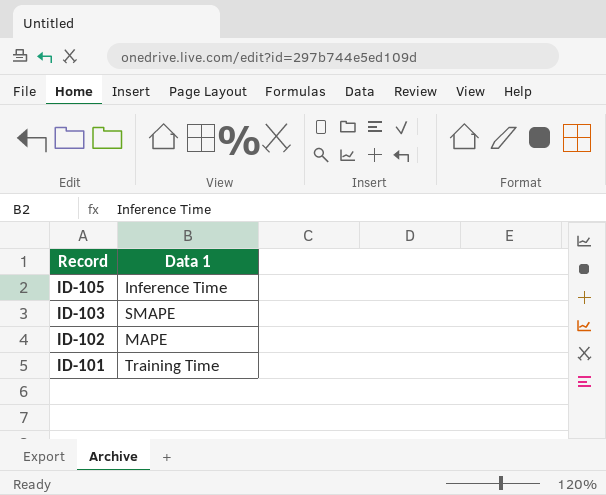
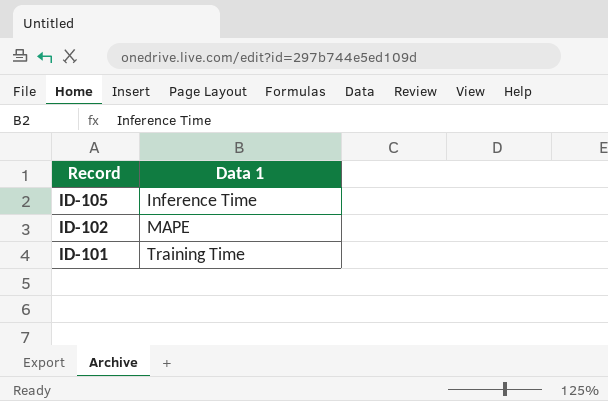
row ID-103: SMAPE -> none

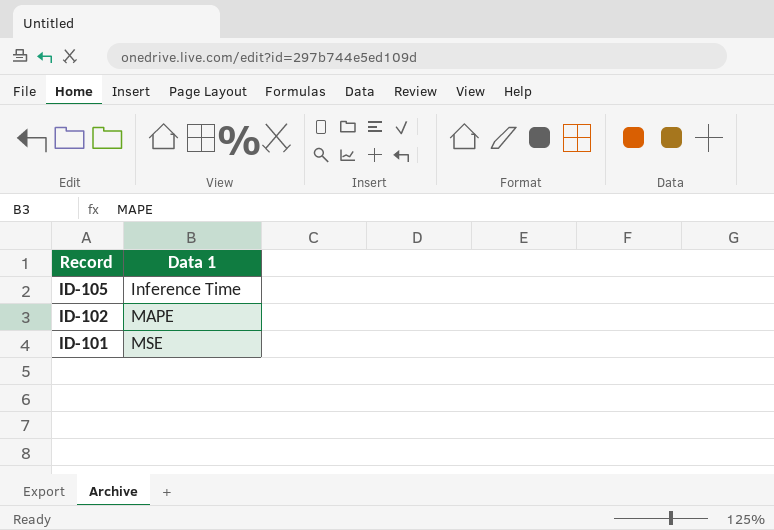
ID-101 | Data 1: Training Time -> MSE

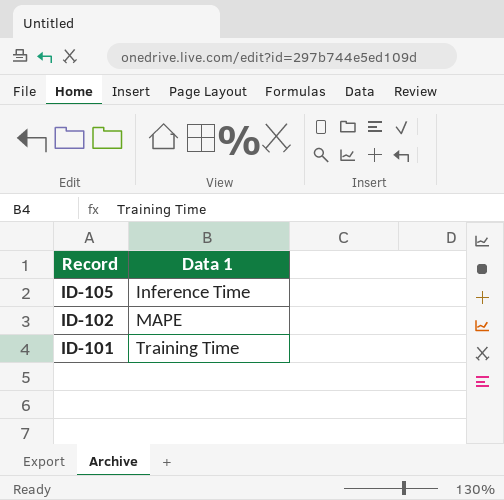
ID-101 | Data 1: MSE -> Training Time

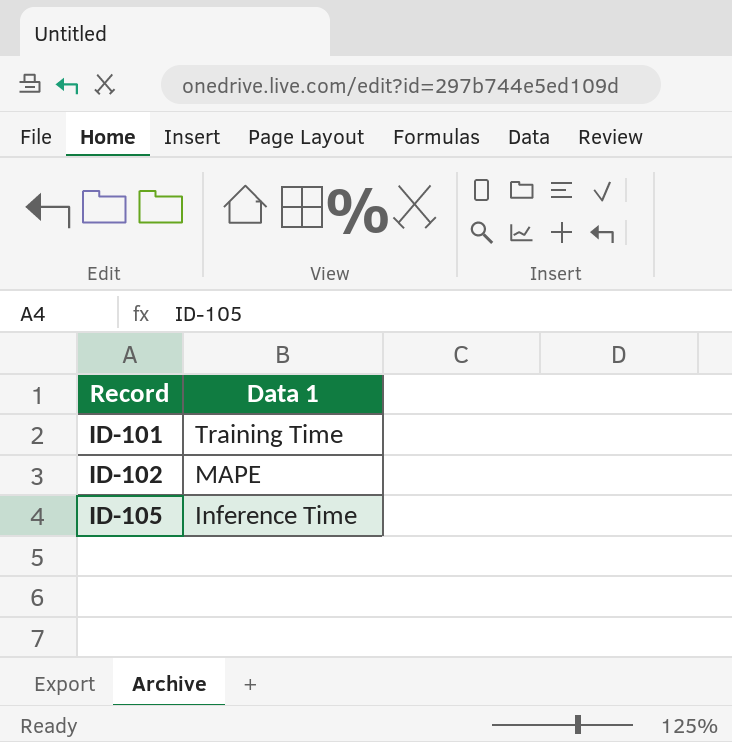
row order: Record descending -> Record ascending

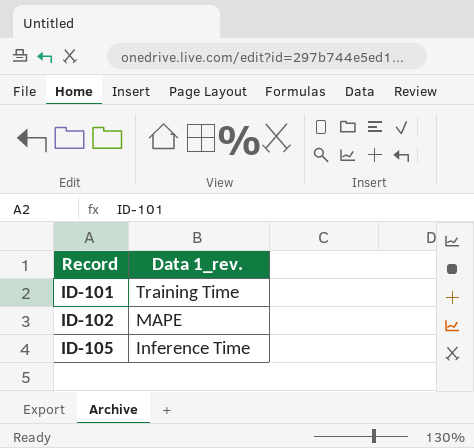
column name: Data 1 -> Data 1_rev.

